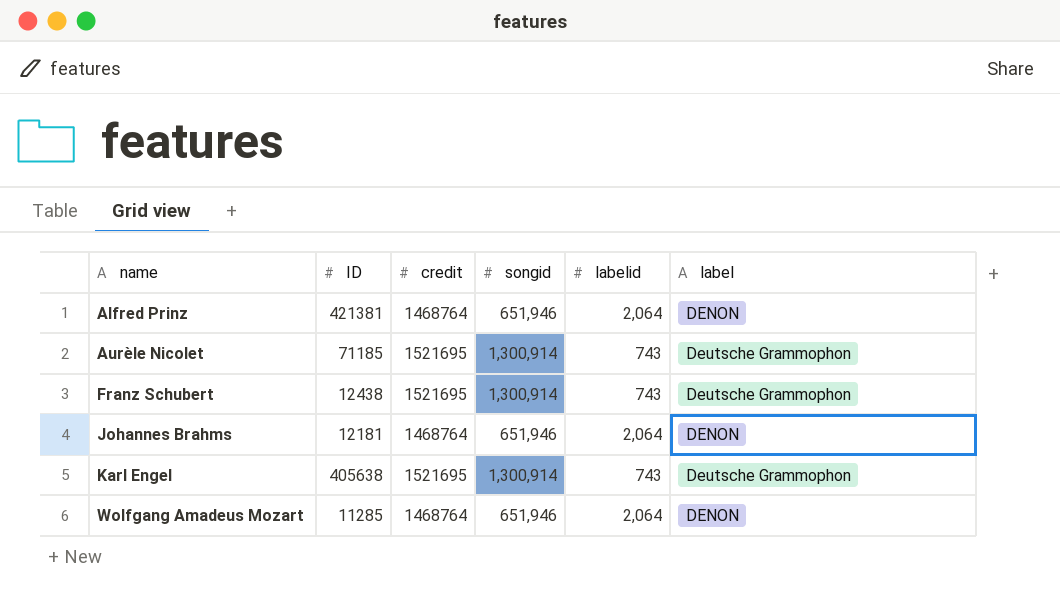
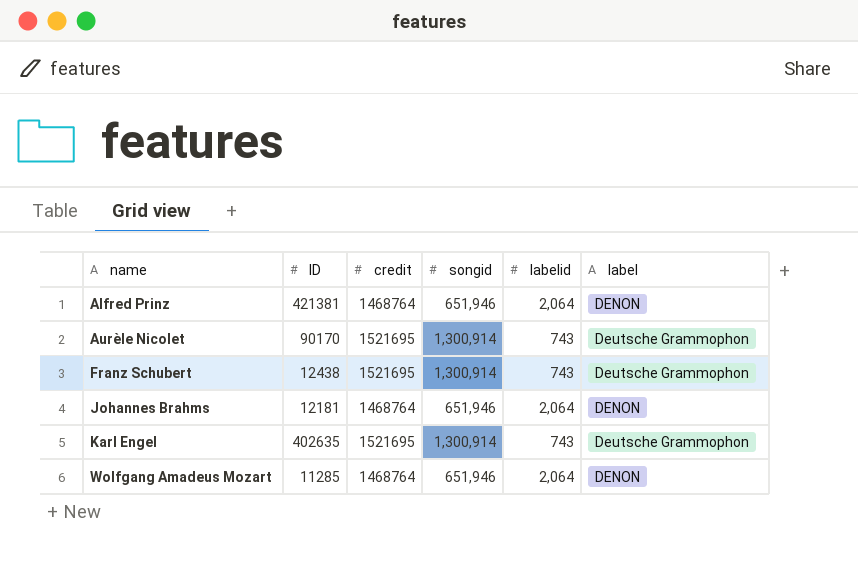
Aurèle Nicolet | ID: 71185 -> 90170
Karl Engel | ID: 405638 -> 402635

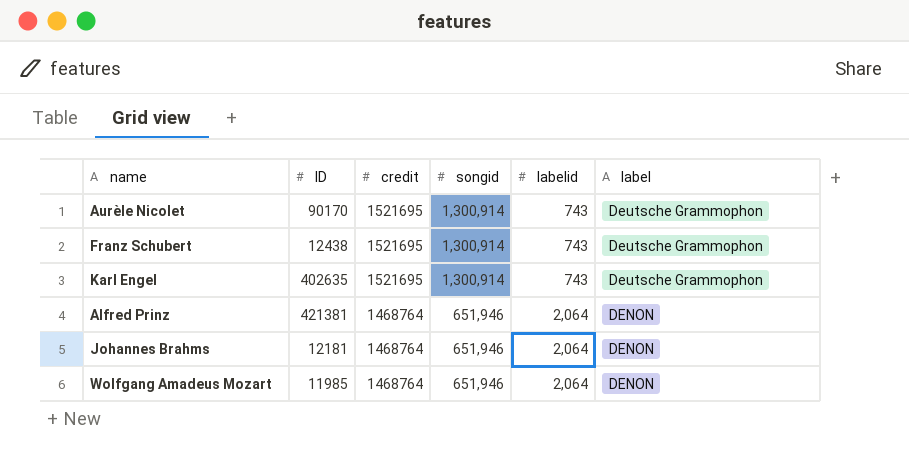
row order: name ascending -> credit descending
Wolfgang Amadeus Mozart | ID: 11285 -> 11985

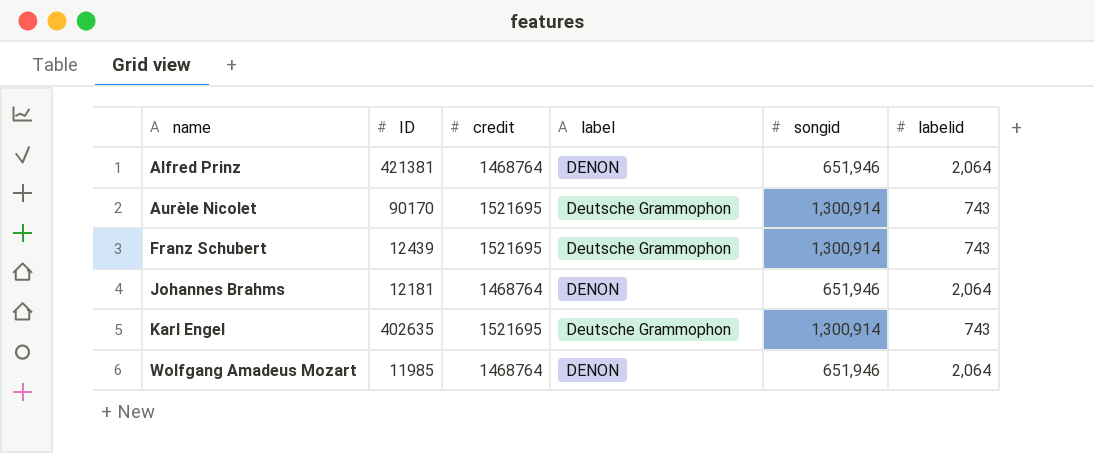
row order: credit descending -> name ascending
column label | position: 6 -> 4
Franz Schubert | ID: 12438 -> 12439

